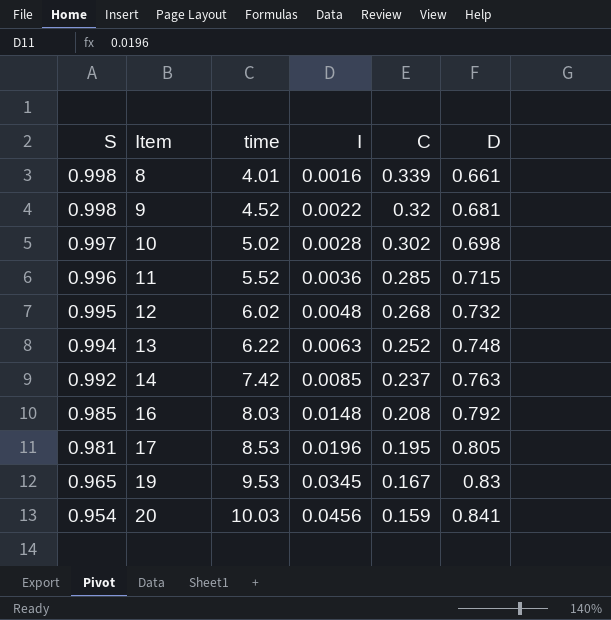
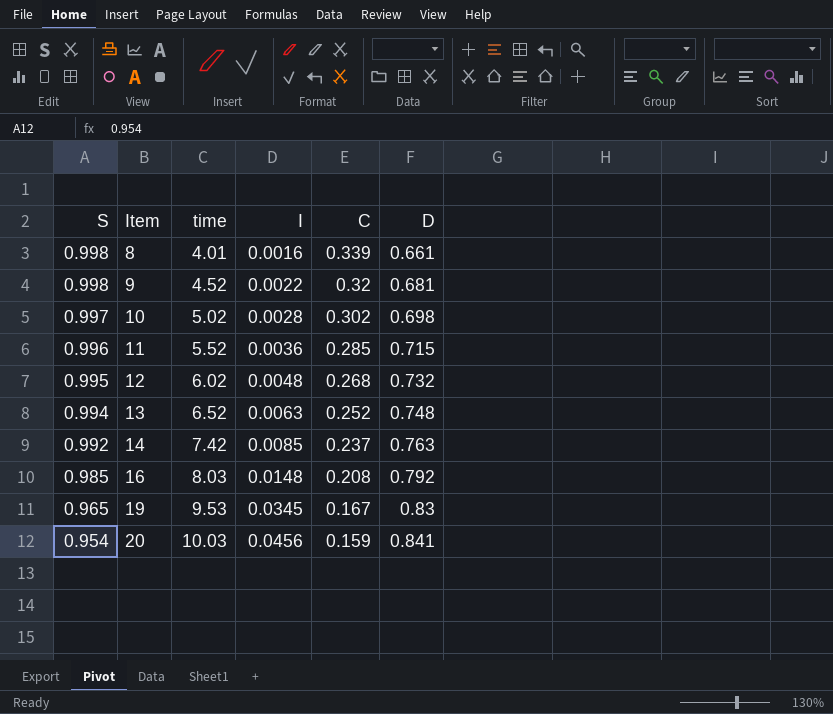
row 17: 0.981 | 8.53 | 0.0196 | 0.195 | 0.805 -> none
13 | time: 6.22 -> 6.52

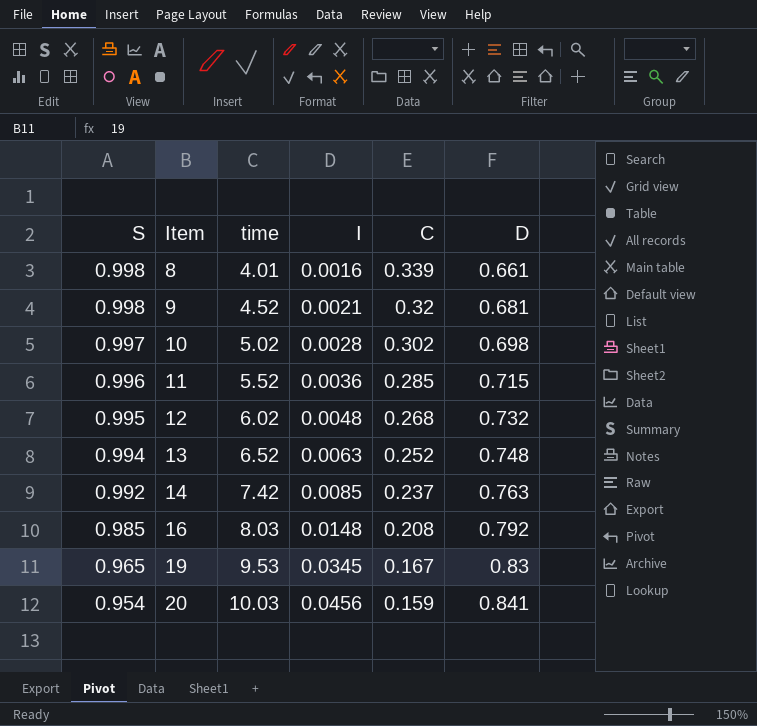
9 | I: 0.0022 -> 0.0021

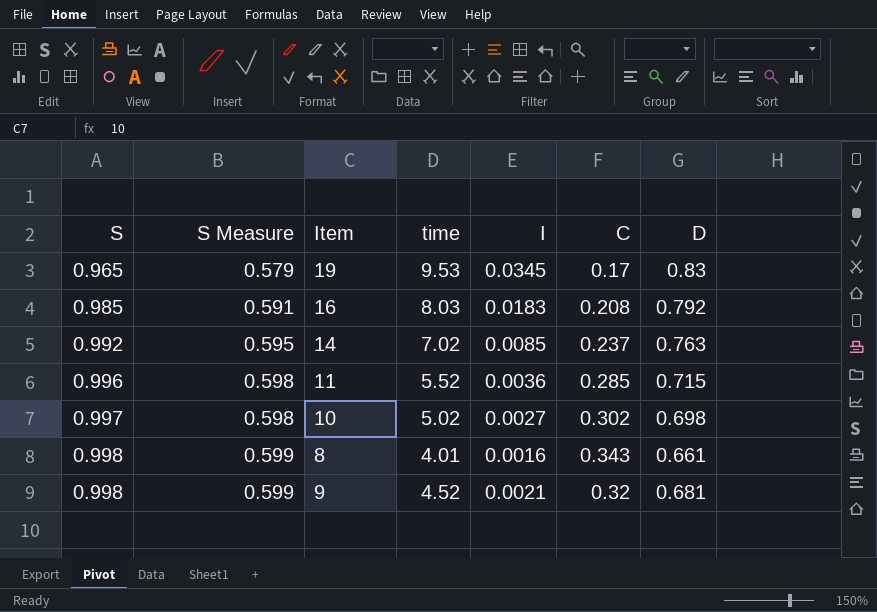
row order: S descending -> S ascending
column S Measure | formula: none -> [S] * 0.6
row 12: 0.995 | 6.02 | 0.0048 | 0.268 | 0.732 -> none
row 13: 0.994 | 6.52 | 0.0063 | 0.252 | 0.748 -> none
row 20: 0.954 | 10.03 | 0.0456 | 0.159 | 0.841 -> none
19 | C: 0.167 -> 0.17
16 | I: 0.0148 -> 0.0183
14 | time: 7.42 -> 7.02
10 | I: 0.0028 -> 0.0027
8 | C: 0.339 -> 0.343

